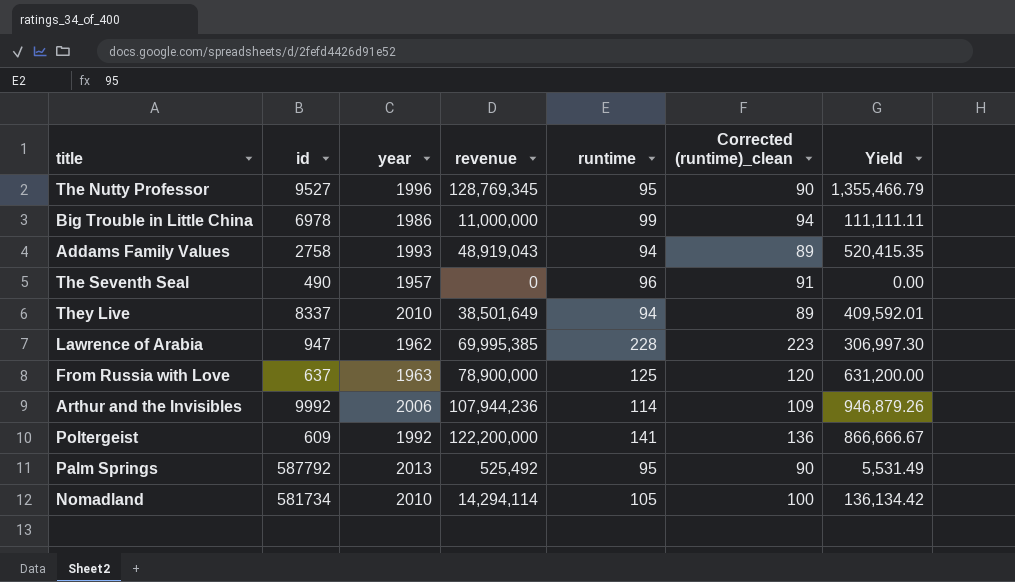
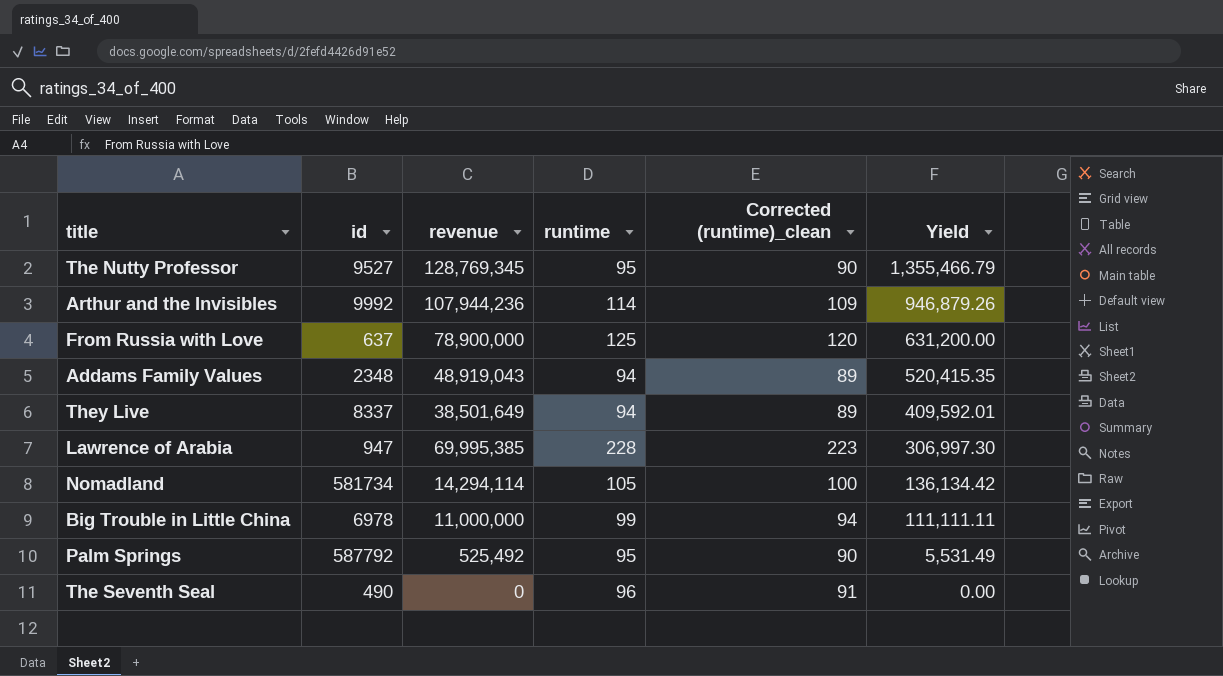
row order: none -> Yield descending
column year | position: 3 -> none
row Poltergeist: 609 | 1992 | 122,200,000 | 141 | 136 | 866,666.67 -> none
Addams Family Values | id: 2758 -> 2348

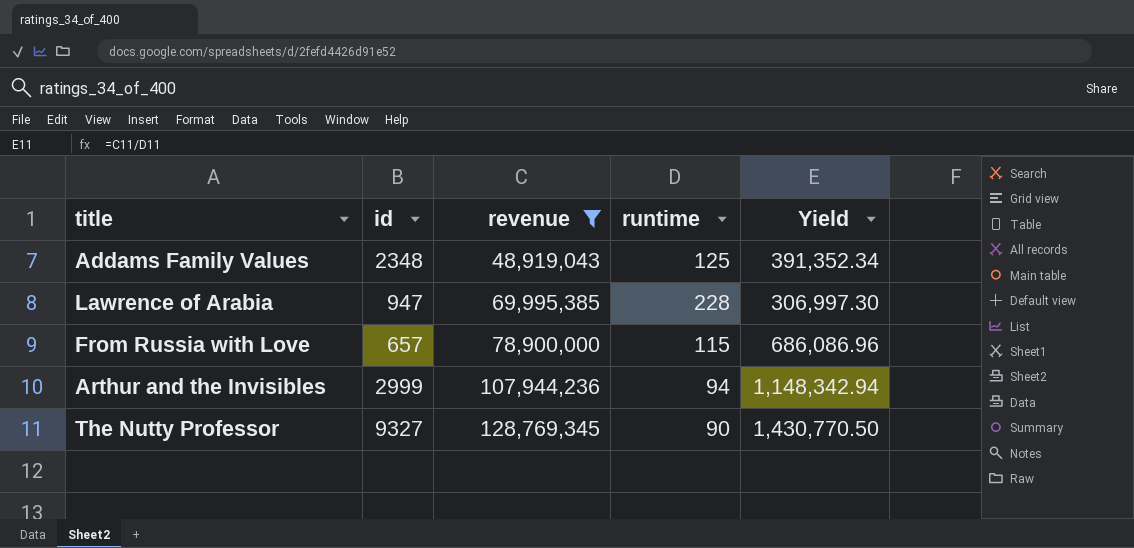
filter: none -> revenue >= 48,919,043
row order: Yield descending -> revenue ascending
column Corrected (runtime)_clean | formula: [runtime] - 5 -> none
Addams Family Values | runtime: 94 -> 125
Addams Family Values | Yield: 520,415.35 -> 391,352.34
From Russia with Love | id: 637 -> 657
From Russia with Love | runtime: 125 -> 115
From Russia with Love | Yield: 631,200.00 -> 686,086.96
Arthur and the Invisibles | id: 9992 -> 2999
Arthur and the Invisibles | runtime: 114 -> 94
Arthur and the Invisibles | Yield: 946,879.26 -> 1,148,342.94
The Nutty Professor | id: 9527 -> 9327
The Nutty Professor | runtime: 95 -> 90
The Nutty Professor | Yield: 1,355,466.79 -> 1,430,770.50

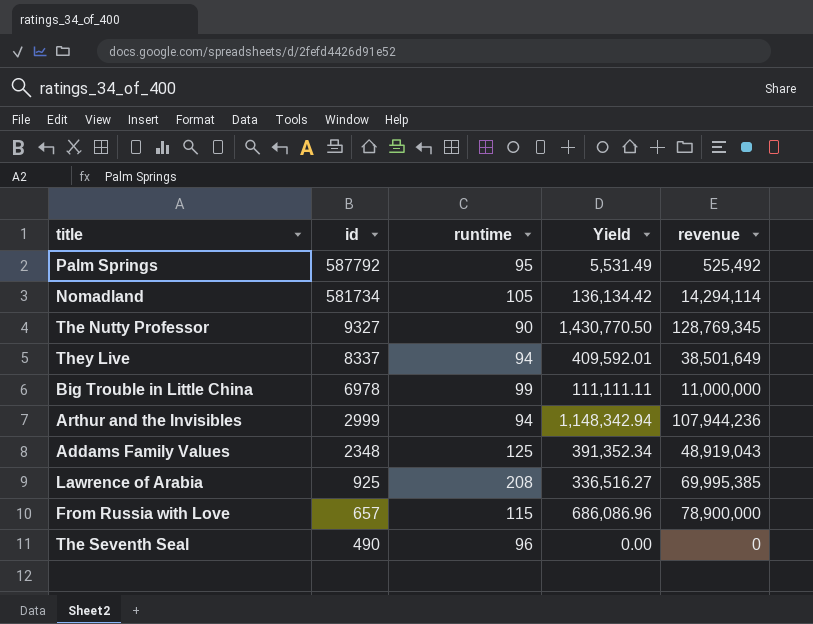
filter: revenue >= 48,919,043 -> none
row order: revenue ascending -> id descending
column revenue | position: 3 -> 5
Lawrence of Arabia | id: 947 -> 925
Lawrence of Arabia | runtime: 228 -> 208
Lawrence of Arabia | Yield: 306,997.30 -> 336,516.27

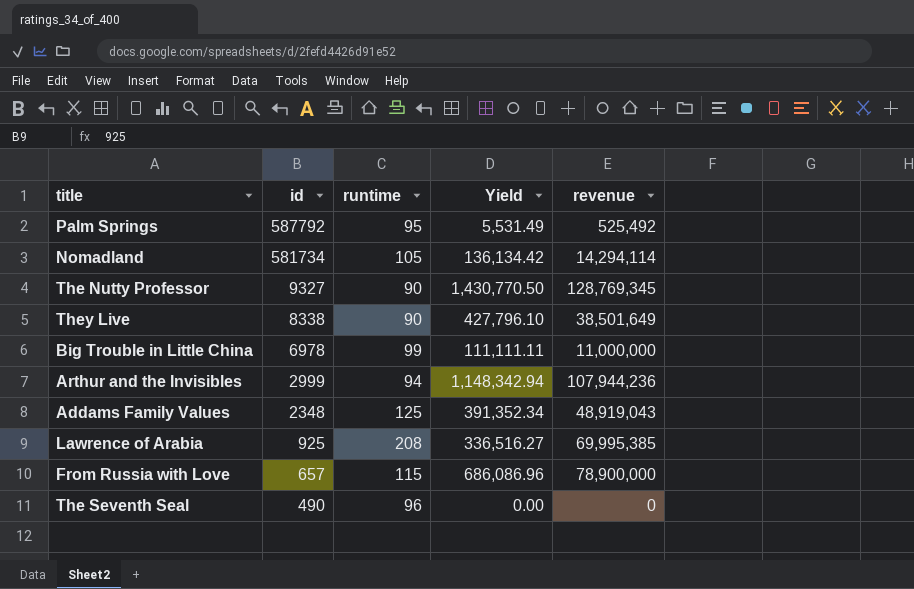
They Live | id: 8337 -> 8338
They Live | runtime: 94 -> 90
They Live | Yield: 409,592.01 -> 427,796.10

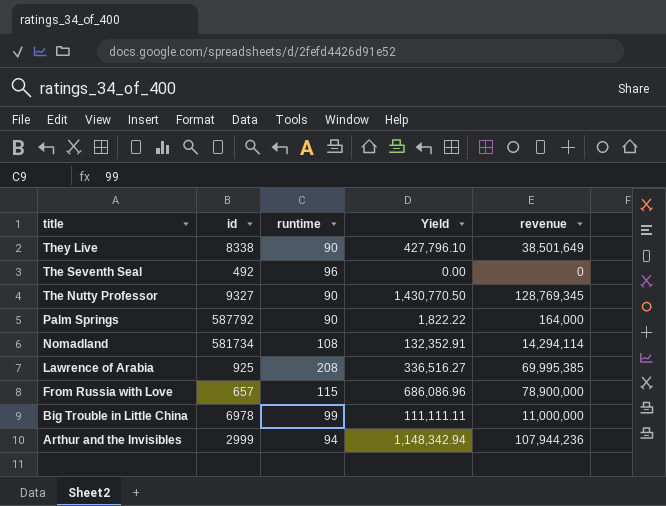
row order: id descending -> title descending
row Addams Family Values: 2348 | 125 | 391,352.34 | 48,919,043 -> none
The Seventh Seal | id: 490 -> 492
Palm Springs | runtime: 95 -> 90
Palm Springs | Yield: 5,531.49 -> 1,822.22
Palm Springs | revenue: 525,492 -> 164,000
Nomadland | runtime: 105 -> 108
Nomadland | Yield: 136,134.42 -> 132,352.91

